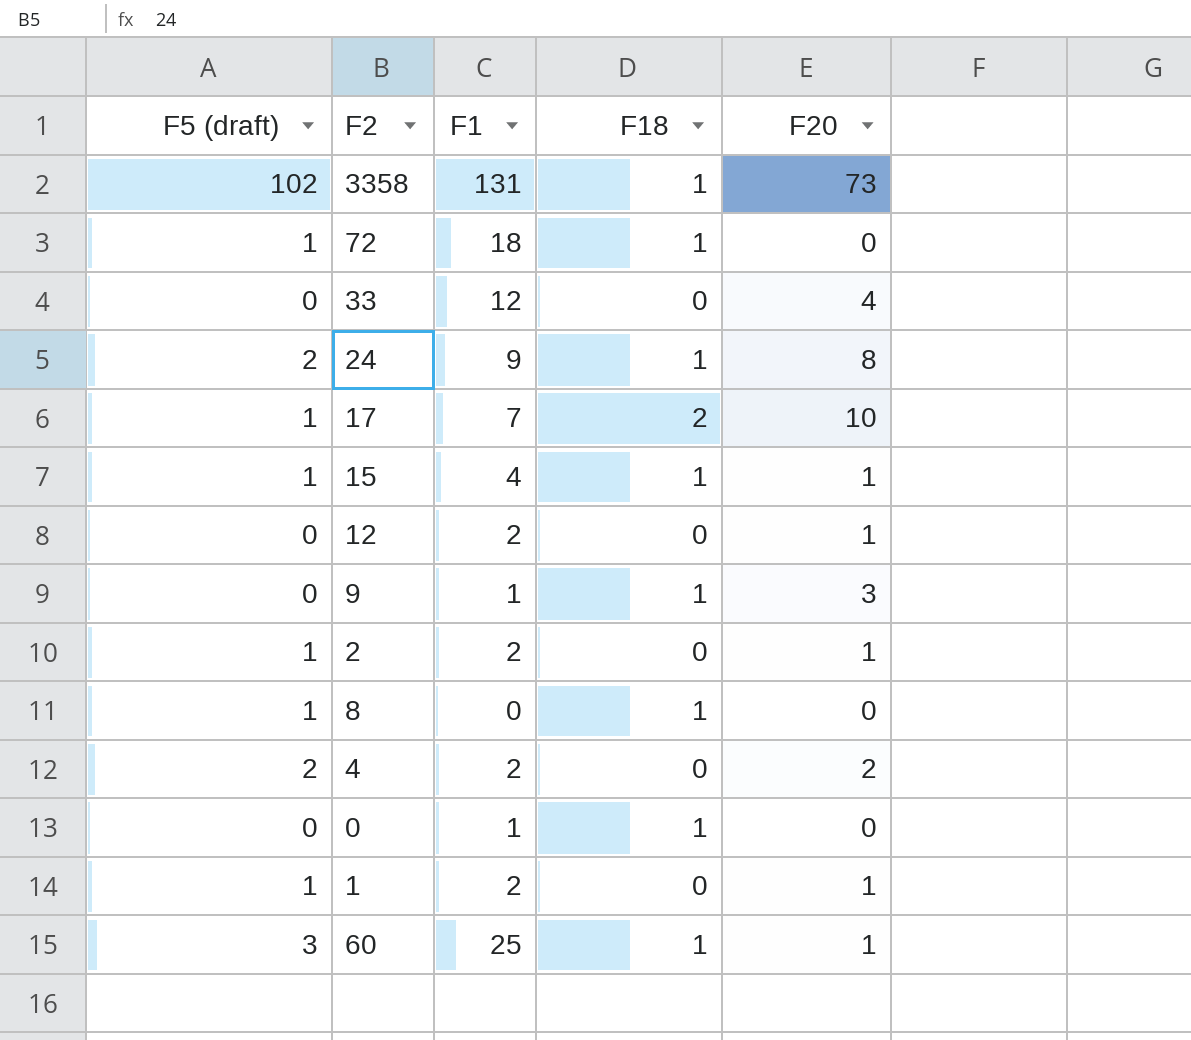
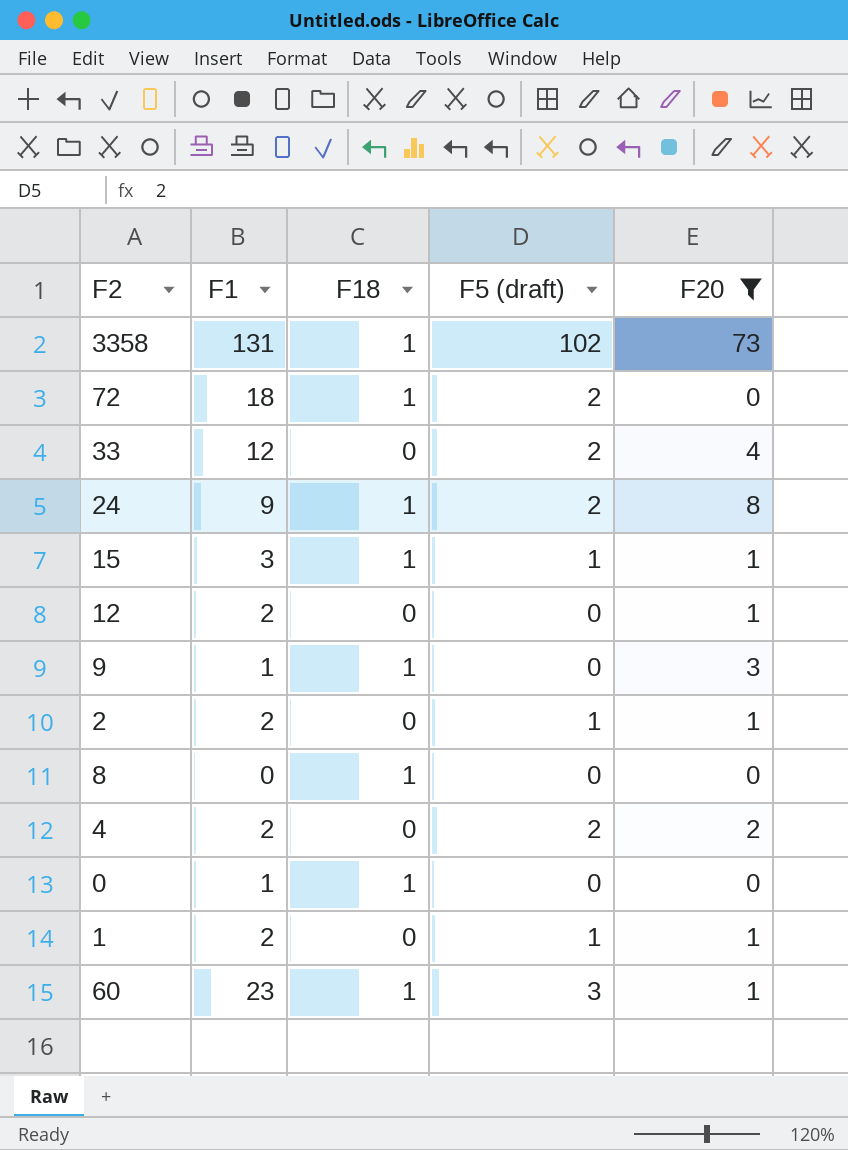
filter: none -> F20 != 10
column F5 (draft) | position: 1 -> 4
72 | F5 (draft): 1 -> 2
33 | F5 (draft): 0 -> 2
15 | F1: 4 -> 3
8 | F5 (draft): 1 -> 0
60 | F1: 25 -> 23

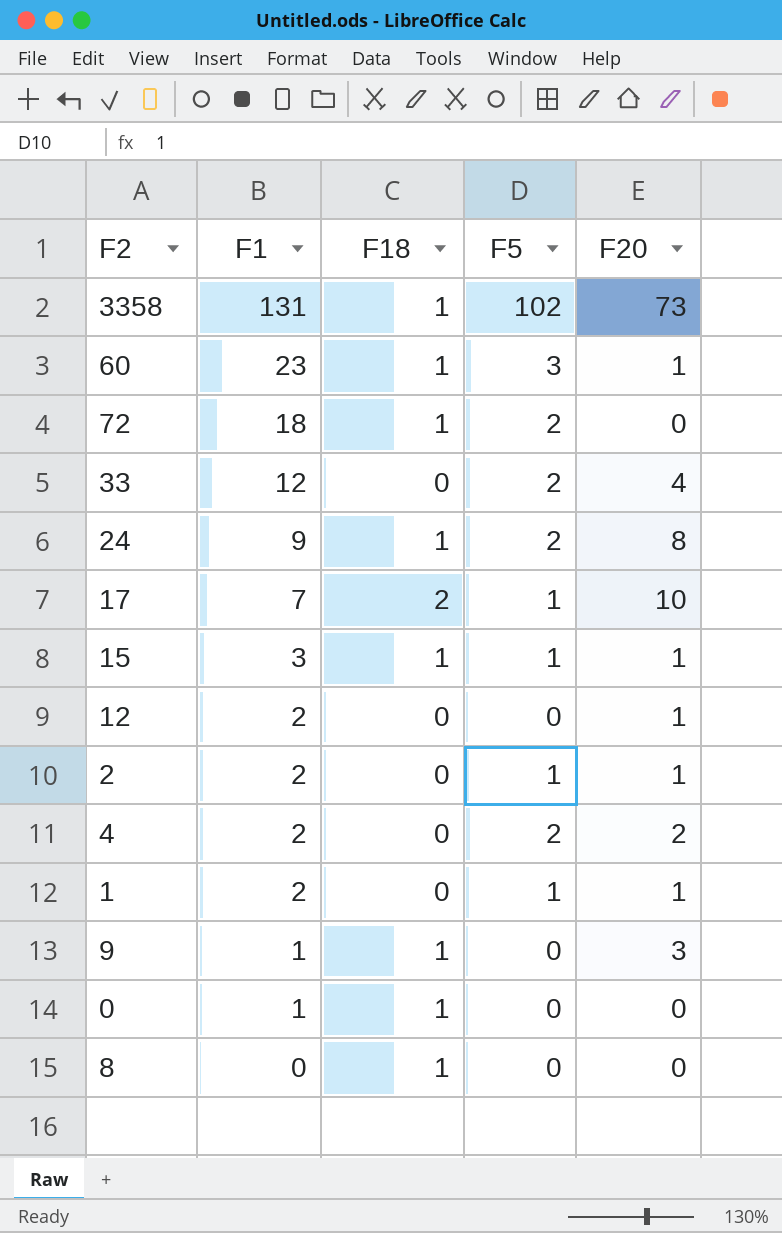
filter: F20 != 10 -> none
row order: none -> F1 descending
column name: F5 (draft) -> F5

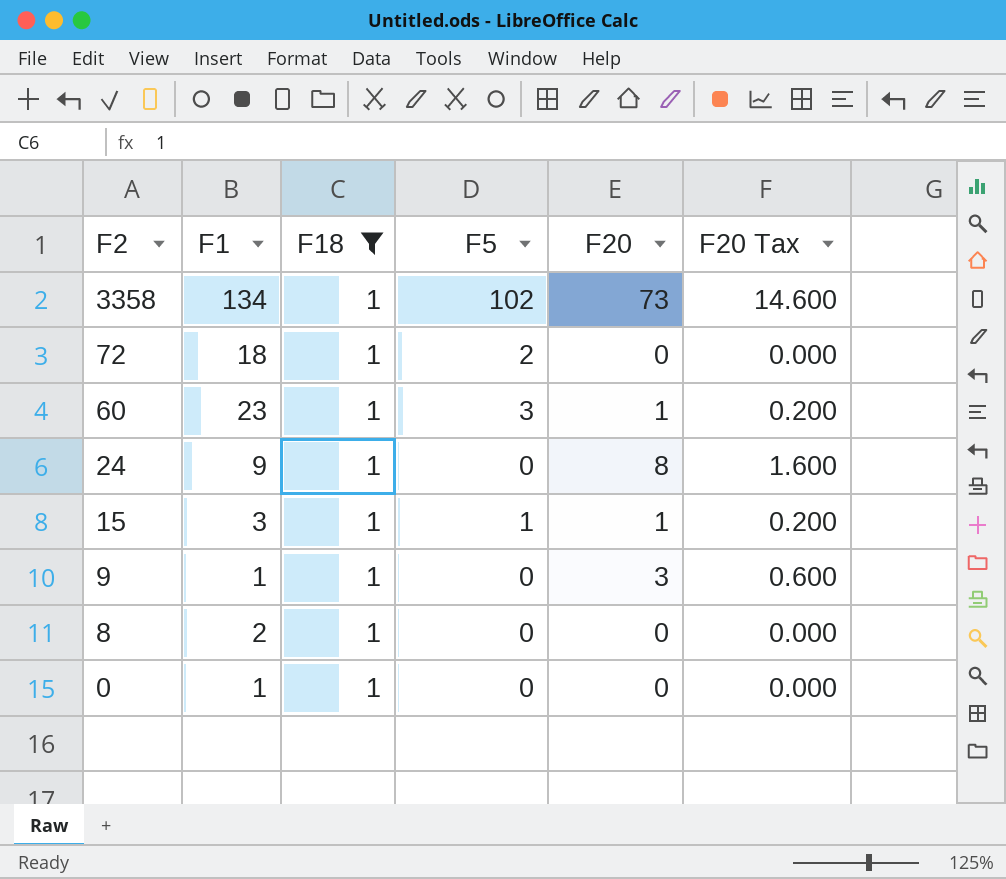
filter: none -> F18 = 1
row order: F1 descending -> F2 descending
column F20 Tax | formula: none -> [F20] * 0.2
3358 | F1: 131 -> 134
24 | F5: 2 -> 0
8 | F1: 0 -> 2

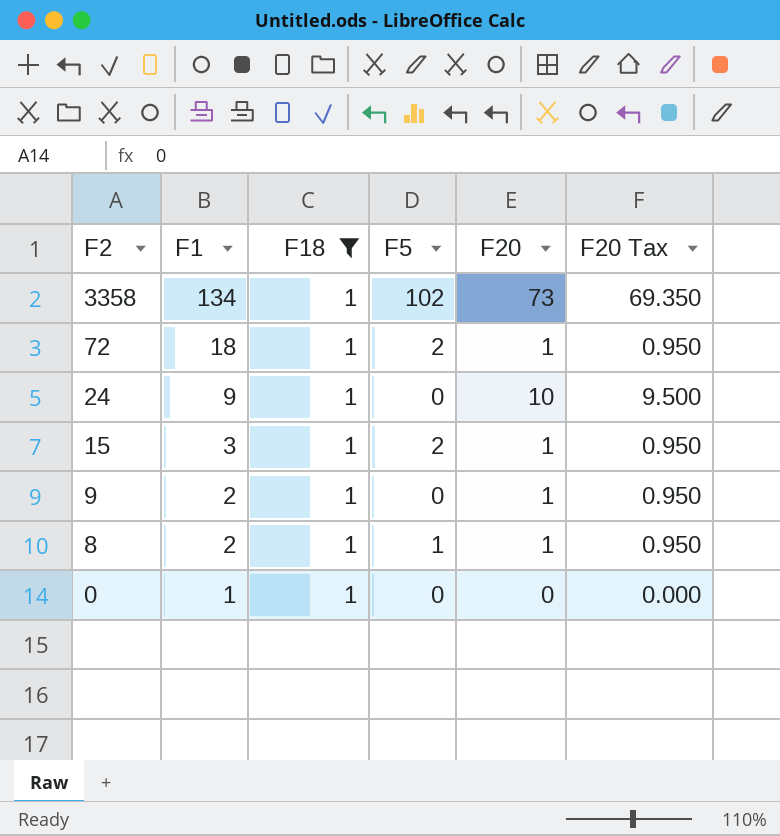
column F20 Tax | formula: [F20] * 0.2 -> [F20] * 0.95
row 60: 23 | 1 | 3 | 1 | 0.200 -> none
72 | F20: 0 -> 1
24 | F20: 8 -> 10
15 | F5: 1 -> 2
9 | F1: 1 -> 2
9 | F20: 3 -> 1
8 | F5: 0 -> 1
8 | F20: 0 -> 1

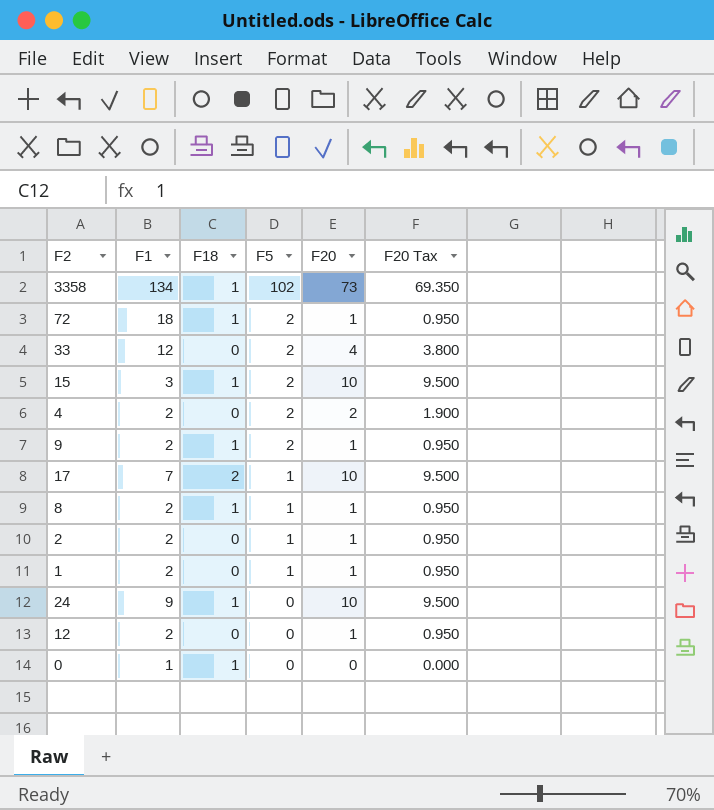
filter: F18 = 1 -> none
row order: F2 descending -> F5 descending
15 | F20: 1 -> 10
15 | F20 Tax: 0.950 -> 9.500
9 | F5: 0 -> 2

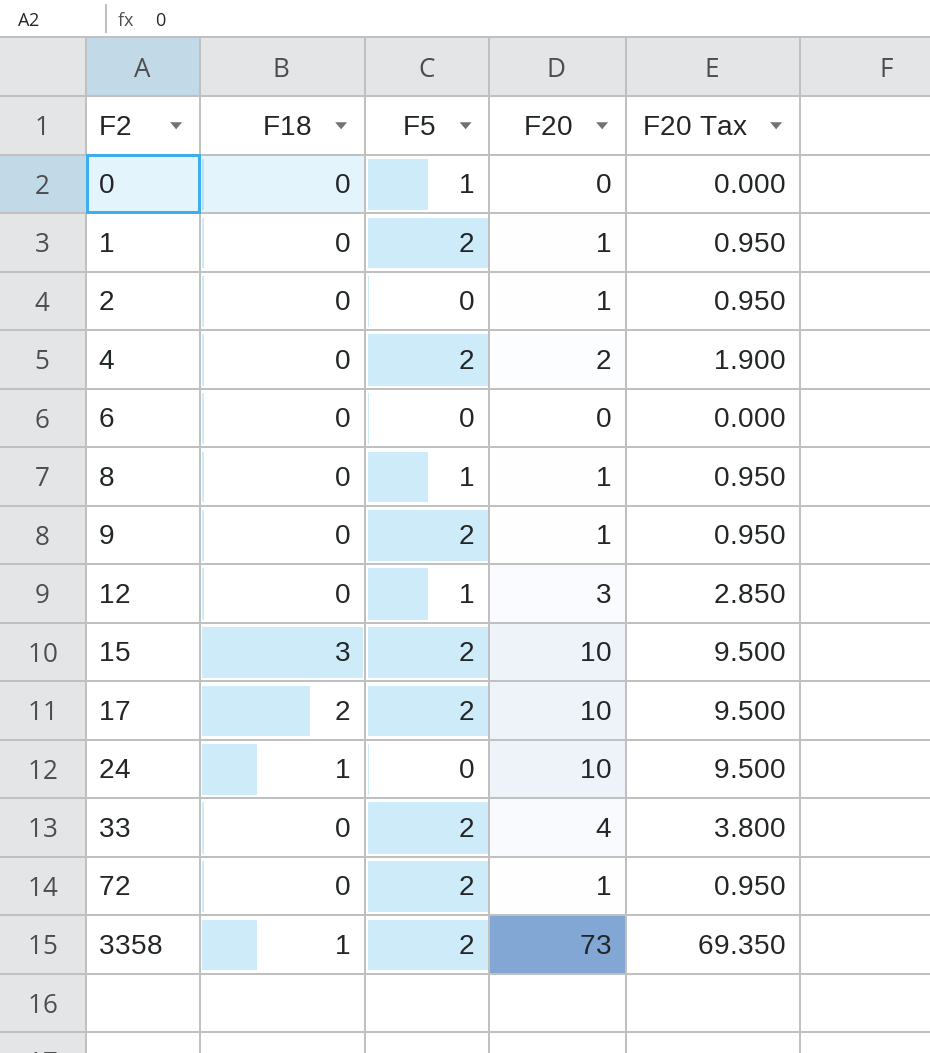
row order: F5 descending -> F2 ascending
column F1 | position: 2 -> none
0 | F18: 1 -> 0
0 | F5: 0 -> 1
1 | F5: 1 -> 2
2 | F5: 1 -> 0
row 6: none -> 0 | 0 | 0 | 0.000
8 | F18: 1 -> 0
9 | F18: 1 -> 0
12 | F5: 0 -> 1
12 | F20: 1 -> 3
12 | F20 Tax: 0.950 -> 2.850
15 | F18: 1 -> 3
17 | F5: 1 -> 2
72 | F18: 1 -> 0
3358 | F5: 102 -> 2

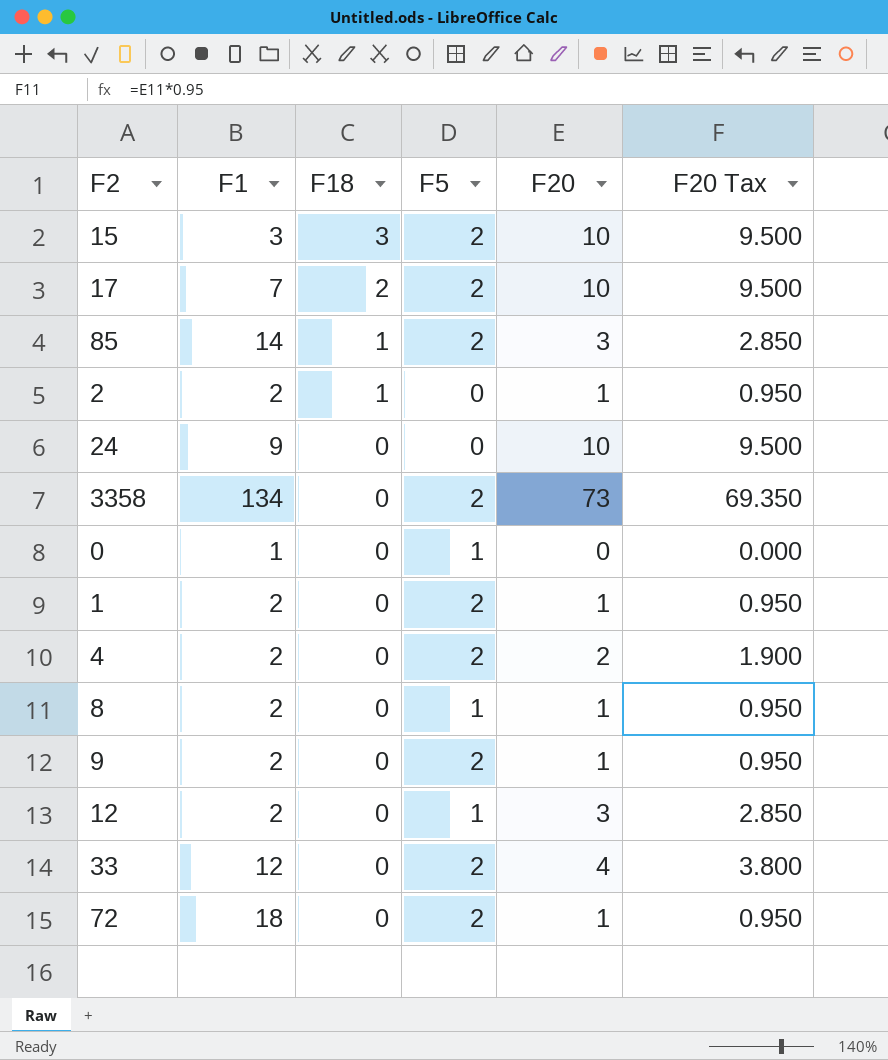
row order: F2 ascending -> F18 descending
column F1 | position: none -> 2
row 6: 0 | 0 | 0 | 0.000 -> none
row 85: none -> 14 | 1 | 2 | 3 | 2.850
2 | F18: 0 -> 1
24 | F18: 1 -> 0
3358 | F18: 1 -> 0

